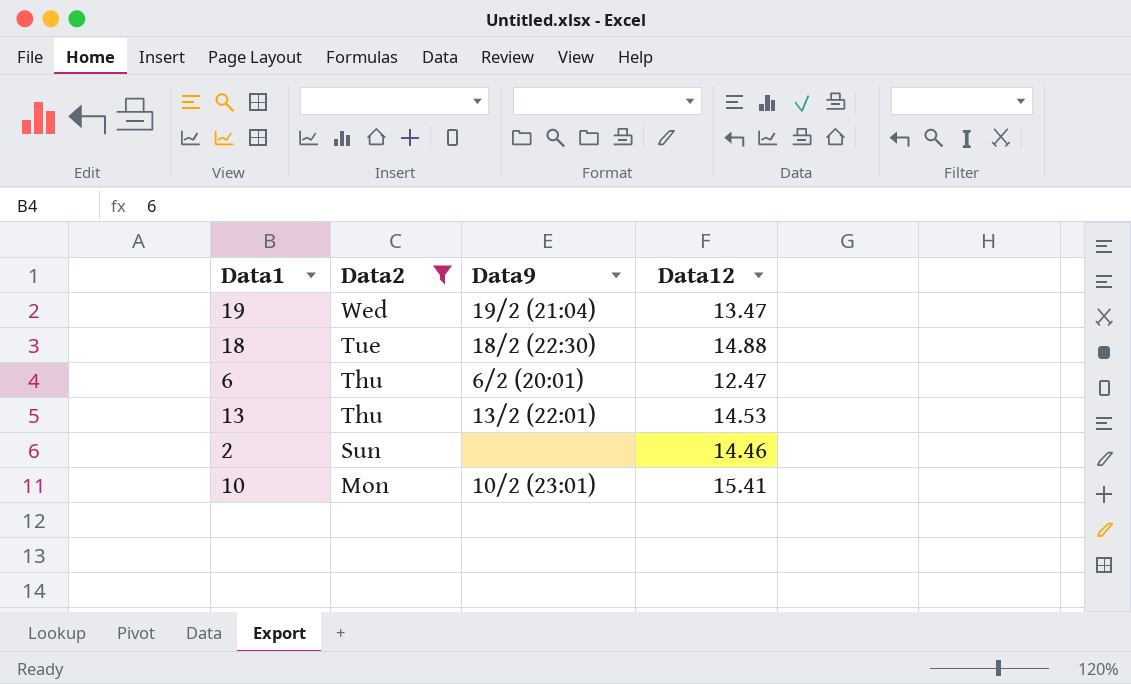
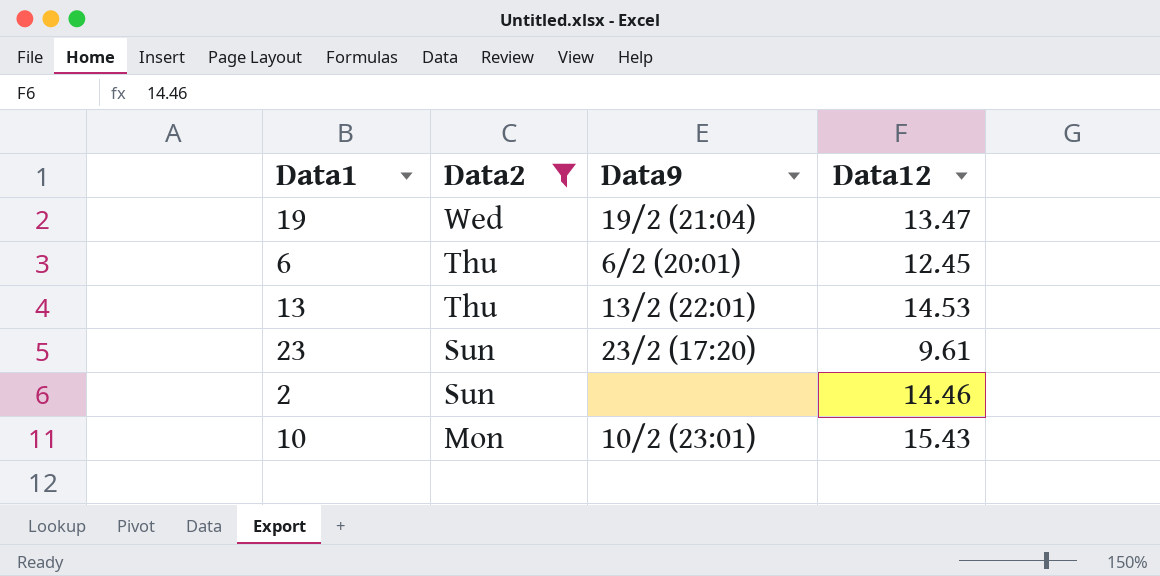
row 18: Tue | 18/2 (22:30) | 14.88 -> none
6 | Data12: 12.47 -> 12.45
row 23: none -> Sun | 23/2 (17:20) | 9.61
10 | Data12: 15.41 -> 15.43

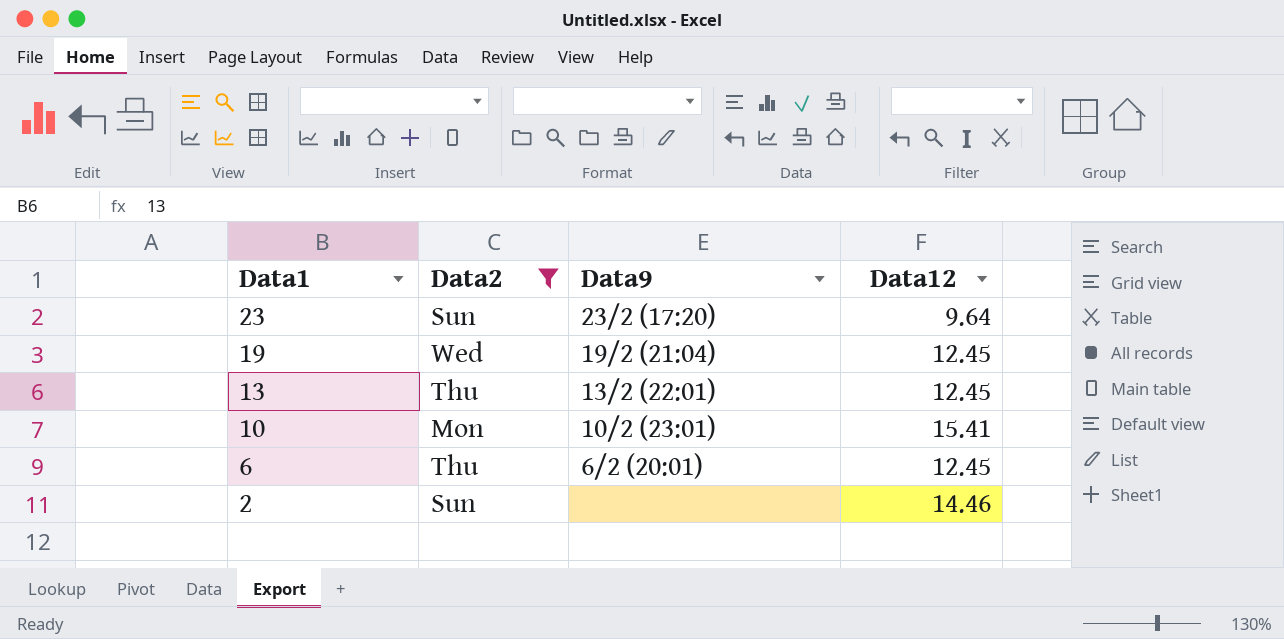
row order: Data2 descending -> Data1 descending
23 | Data12: 9.61 -> 9.64
19 | Data12: 13.47 -> 12.45
13 | Data12: 14.53 -> 12.45
10 | Data12: 15.43 -> 15.41

